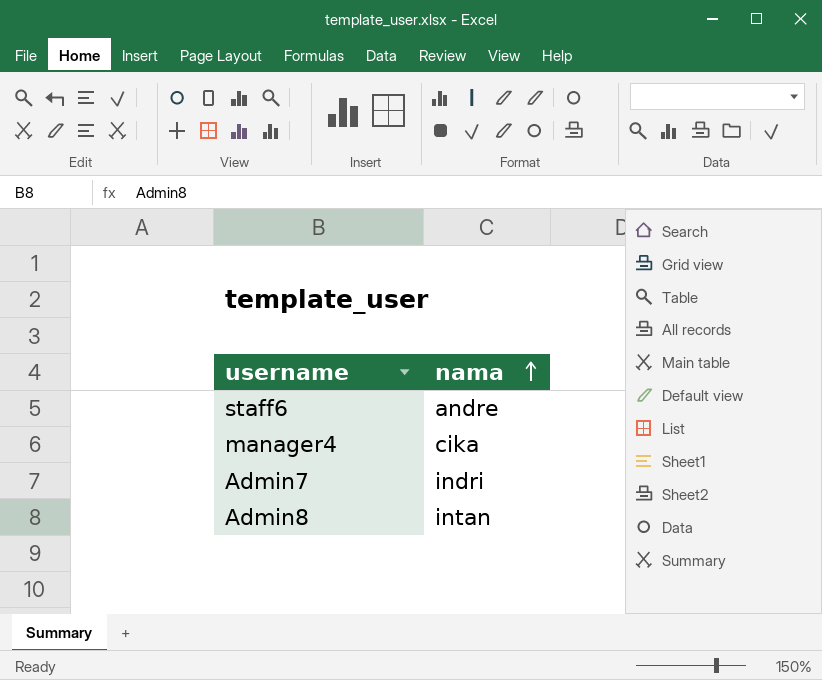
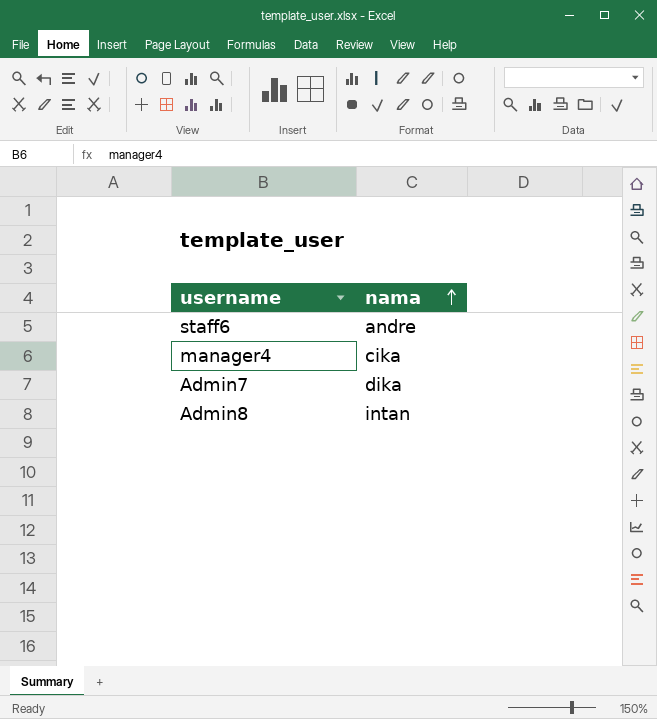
Admin7 | nama: indri -> dika

